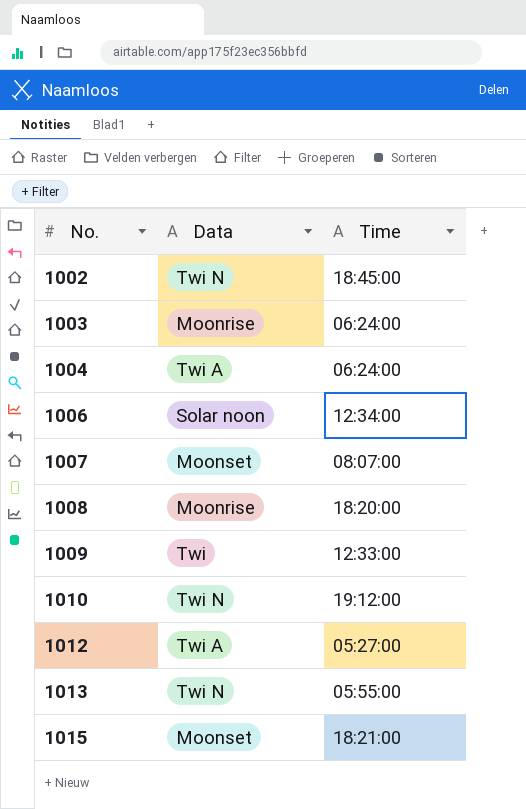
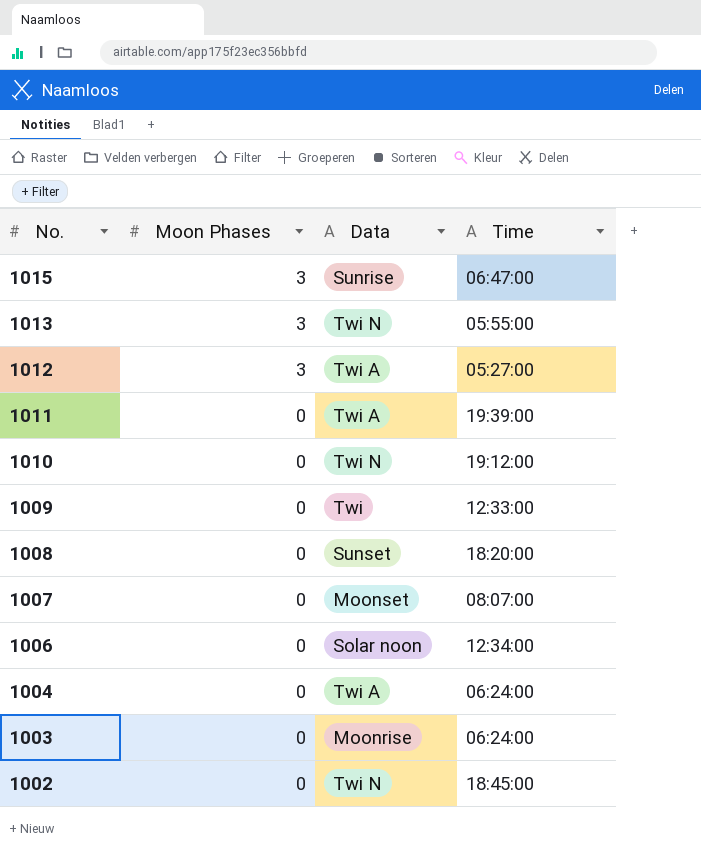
row order: No. ascending -> No. descending
column Moon Phases | position: none -> 2
1015 | Data: Moonset -> Sunrise
1015 | Time: 18:21:00 -> 06:47:00
row 1011: none -> 0 | Twi A | 19:39:00
1008 | Data: Moonrise -> Sunset

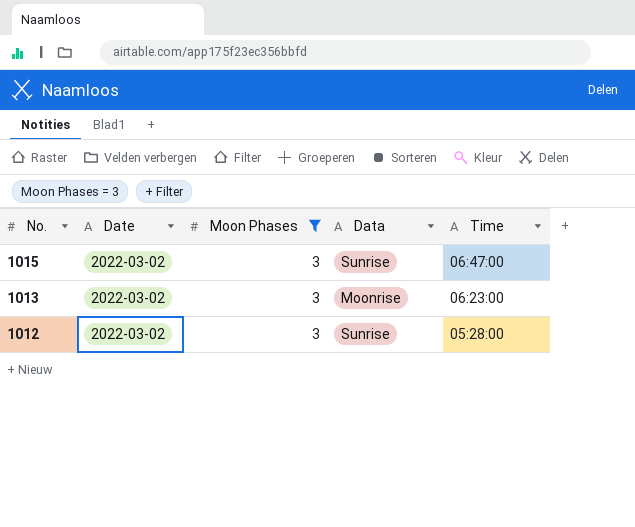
filter: none -> Moon Phases = 3
column Date | position: none -> 2
1013 | Data: Twi N -> Moonrise
1013 | Time: 05:55:00 -> 06:23:00
1012 | Data: Twi A -> Sunrise
1012 | Time: 05:27:00 -> 05:28:00

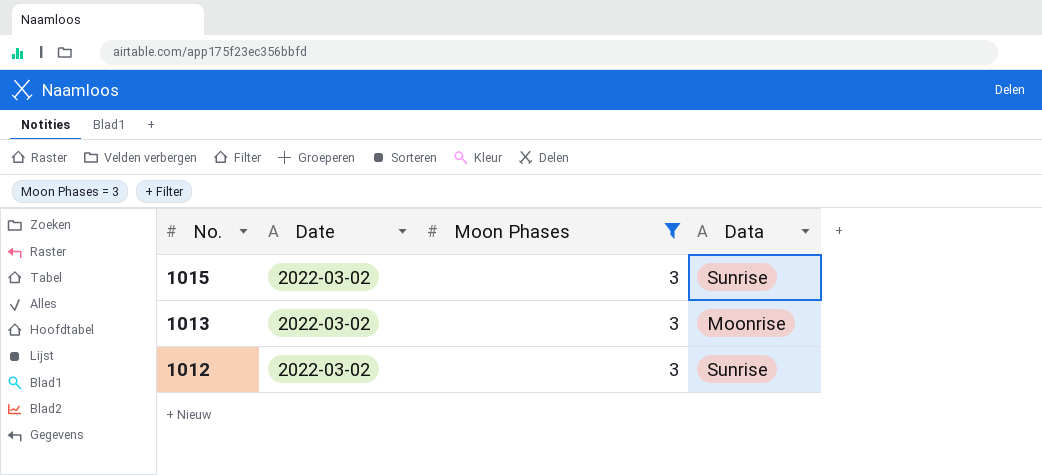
column Time | position: 5 -> none

